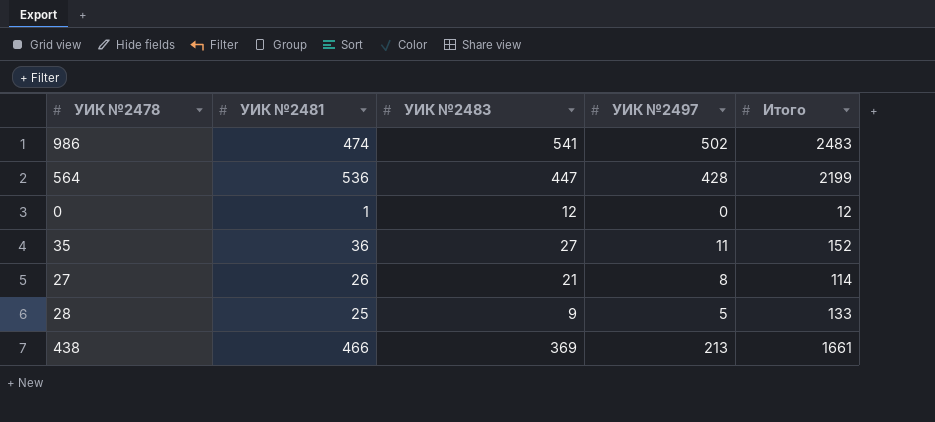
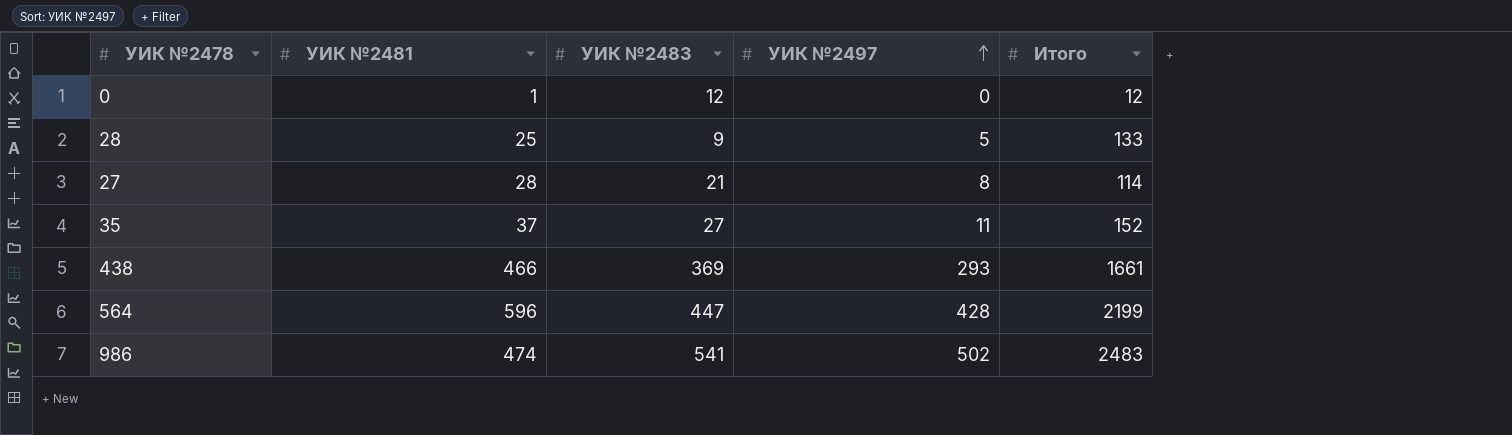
row order: none -> УИК №2497 ascending
27 | УИК №2481: 26 -> 28
35 | УИК №2481: 36 -> 37
438 | УИК №2497: 213 -> 293
564 | УИК №2481: 536 -> 596

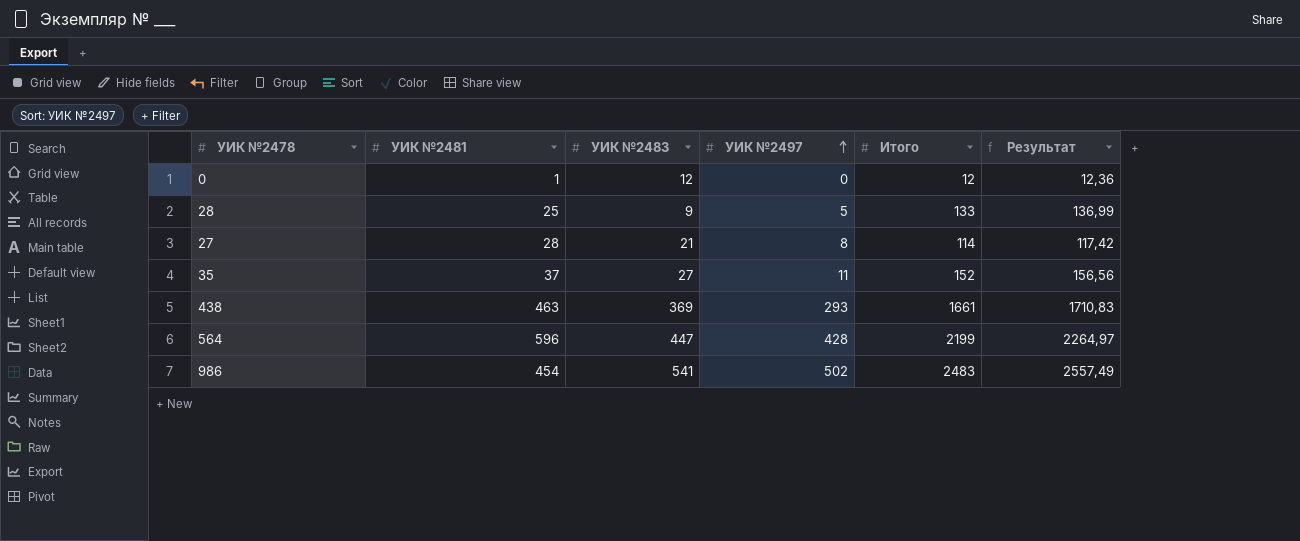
column Результат | formula: none -> [Итого] * 1,03
438 | УИК №2481: 466 -> 463
986 | УИК №2481: 474 -> 454

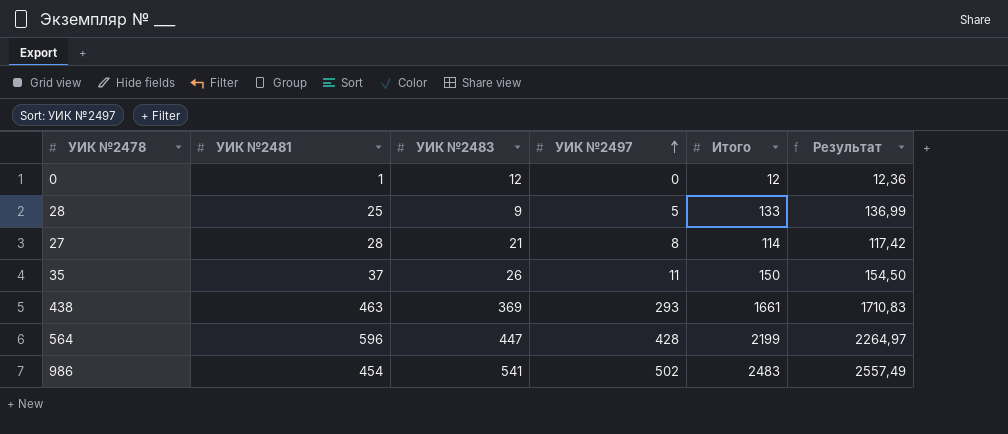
35 | УИК №2483: 27 -> 26
35 | Итого: 152 -> 150
35 | Результат: 156,56 -> 154,50

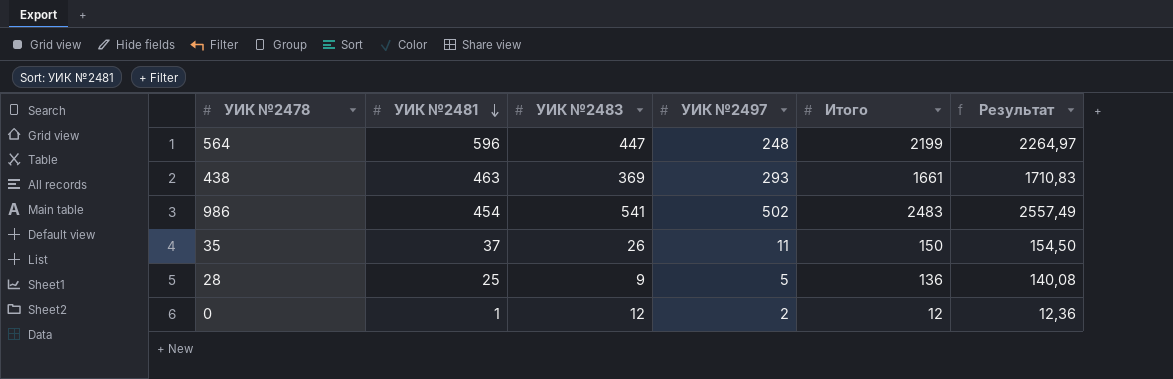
row order: УИК №2497 ascending -> УИК №2481 descending
row 27: 28 | 21 | 8 | 114 | 117,42 -> none
564 | УИК №2497: 428 -> 248
28 | Итого: 133 -> 136
28 | Результат: 136,99 -> 140,08
0 | УИК №2497: 0 -> 2

